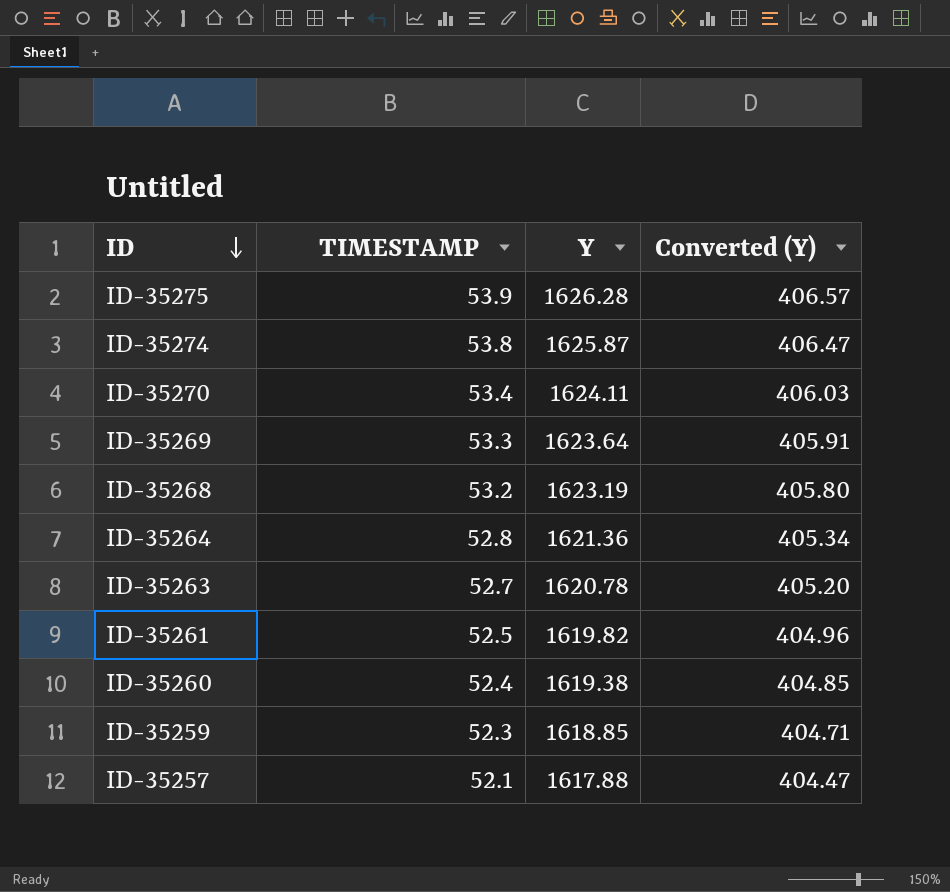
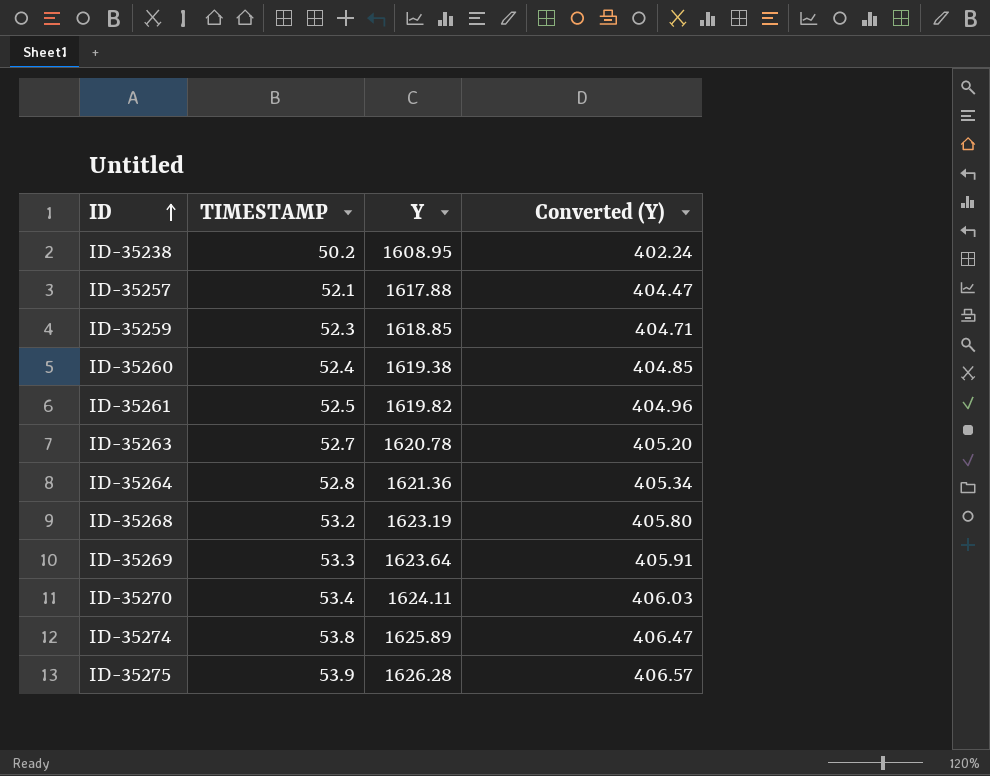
row order: ID descending -> ID ascending
row ID-35238: none -> 50.2 | 1608.95 | 402.24
ID-35274 | Y: 1625.87 -> 1625.89

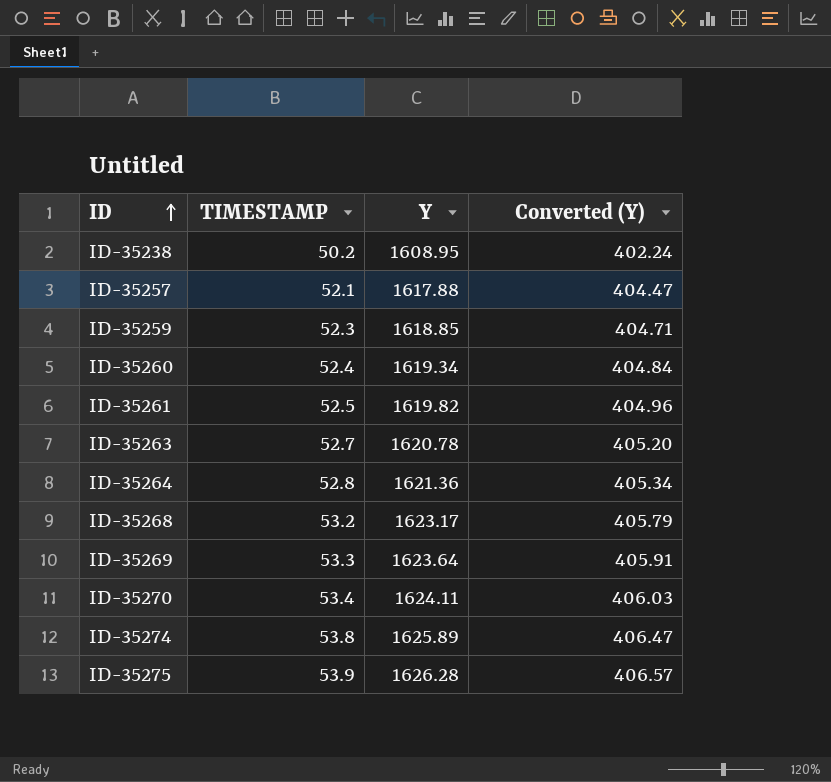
ID-35260 | Y: 1619.38 -> 1619.34
ID-35260 | Converted (Y): 404.85 -> 404.84
ID-35268 | Y: 1623.19 -> 1623.17
ID-35268 | Converted (Y): 405.80 -> 405.79

